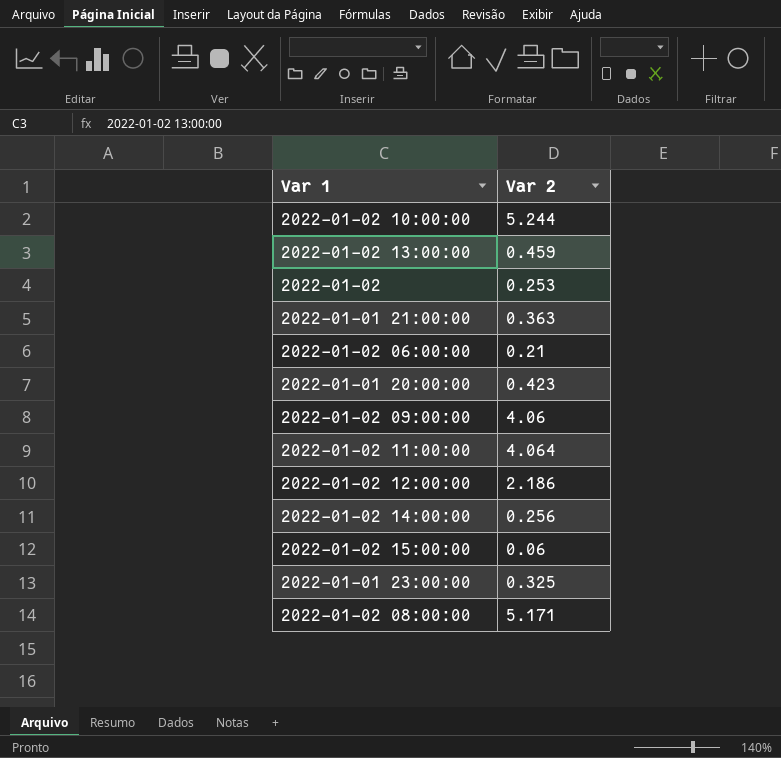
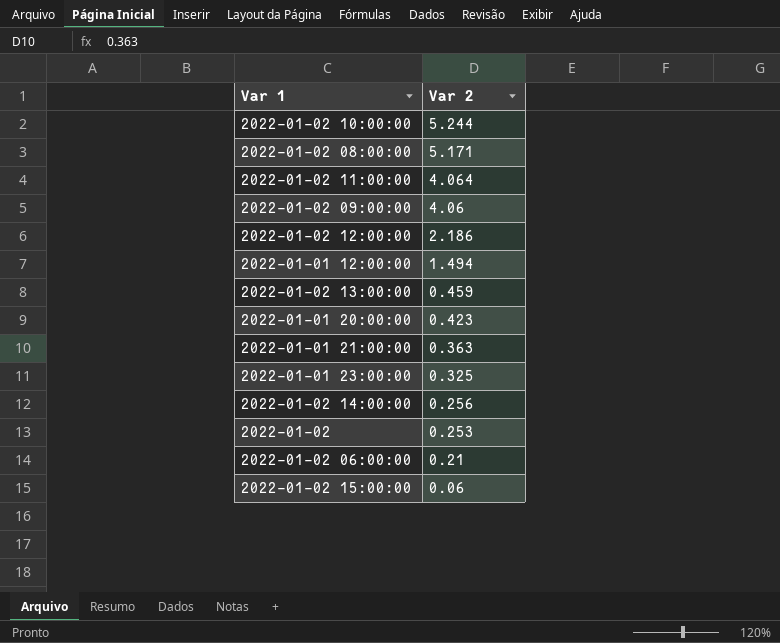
row order: none -> Var 2 descending
row 2022-01-01 12:00:00: none -> 1.494

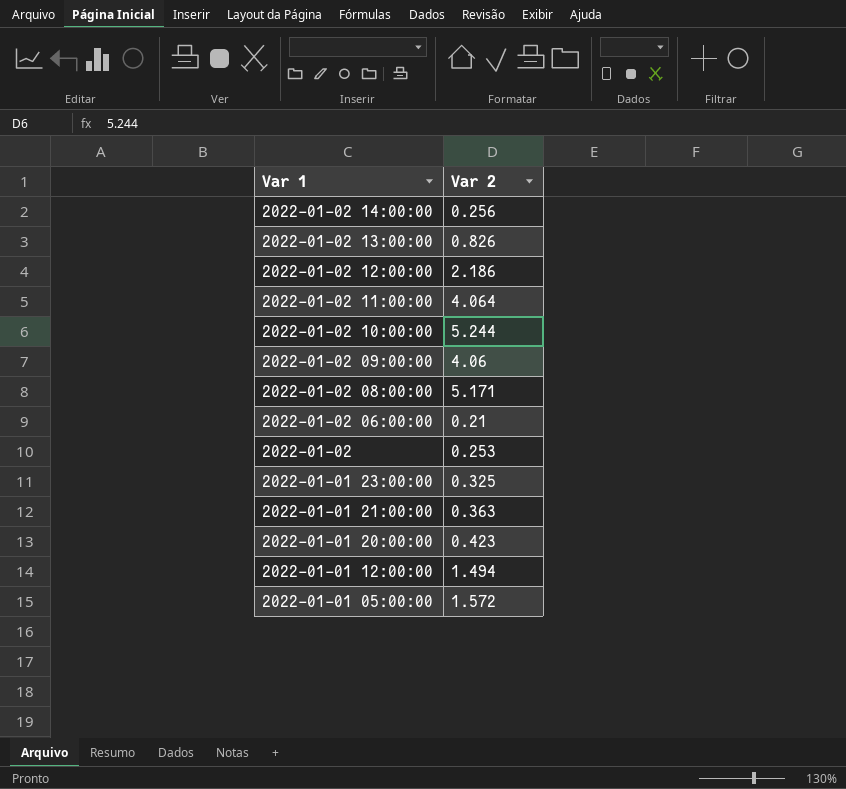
row order: Var 2 descending -> Var 1 descending
row 2022-01-02 15:00:00: 0.06 -> none
2022-01-02 13:00:00 | Var 2: 0.459 -> 0.826
row 2022-01-01 05:00:00: none -> 1.572

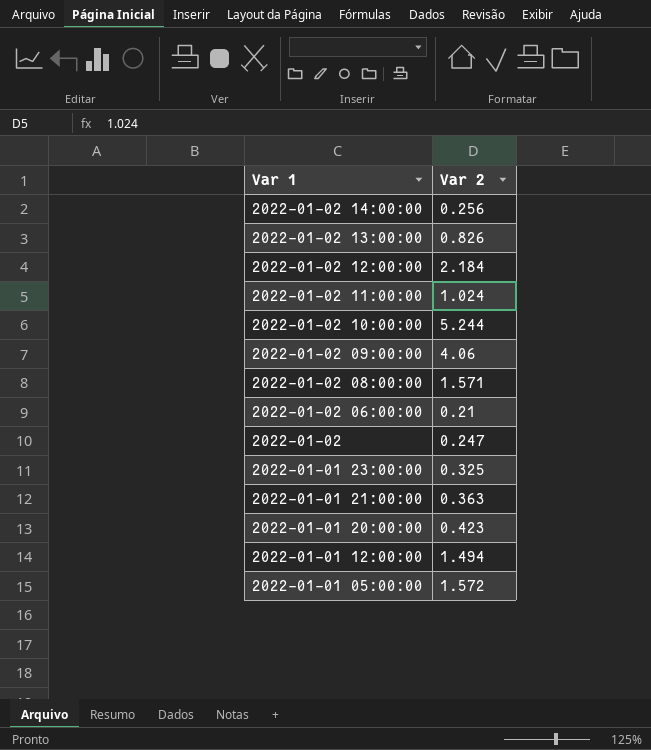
2022-01-02 12:00:00 | Var 2: 2.186 -> 2.184
2022-01-02 11:00:00 | Var 2: 4.064 -> 1.024
2022-01-02 08:00:00 | Var 2: 5.171 -> 1.571
2022-01-02 | Var 2: 0.253 -> 0.247

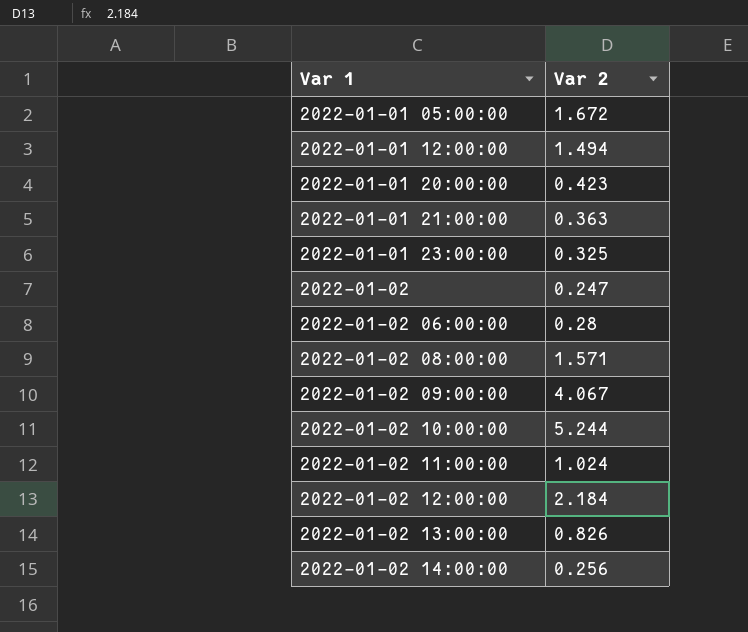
row order: Var 1 descending -> Var 1 ascending
2022-01-01 05:00:00 | Var 2: 1.572 -> 1.672
2022-01-02 06:00:00 | Var 2: 0.21 -> 0.28
2022-01-02 09:00:00 | Var 2: 4.06 -> 4.067

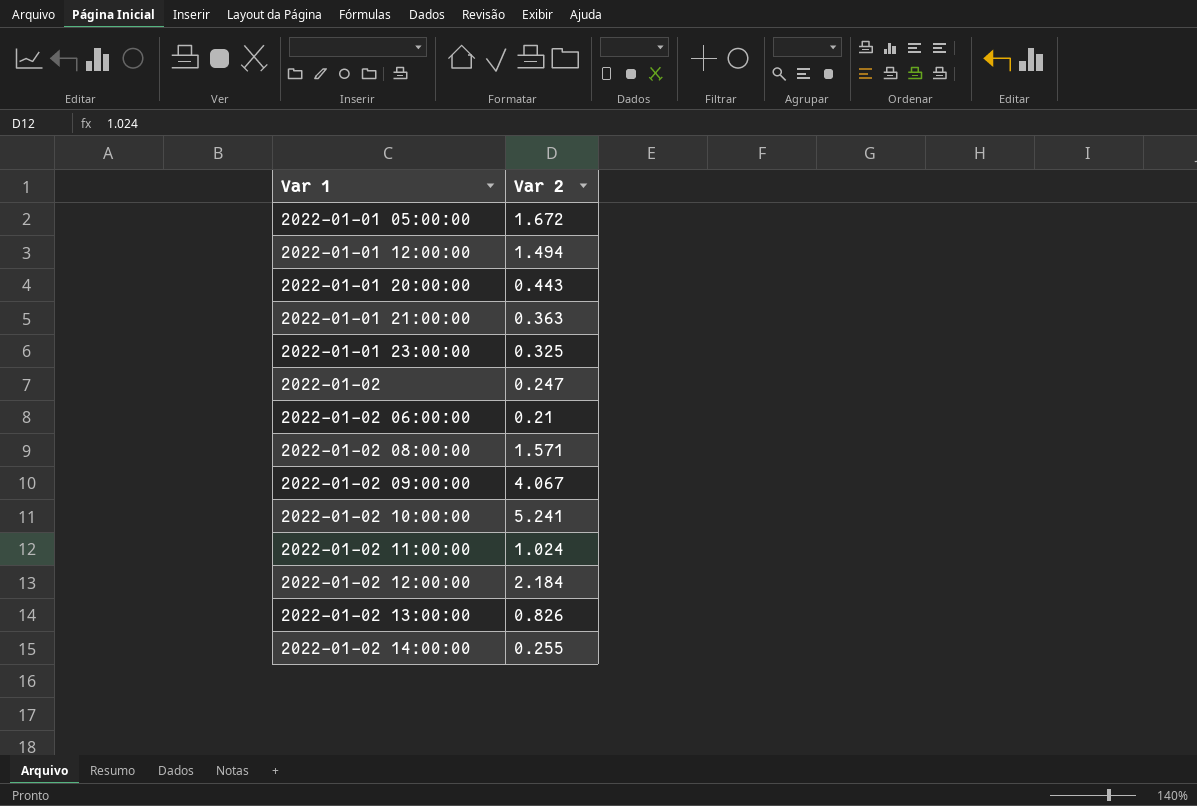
2022-01-01 20:00:00 | Var 2: 0.423 -> 0.443
2022-01-02 06:00:00 | Var 2: 0.28 -> 0.21
2022-01-02 10:00:00 | Var 2: 5.244 -> 5.241
2022-01-02 14:00:00 | Var 2: 0.256 -> 0.255

